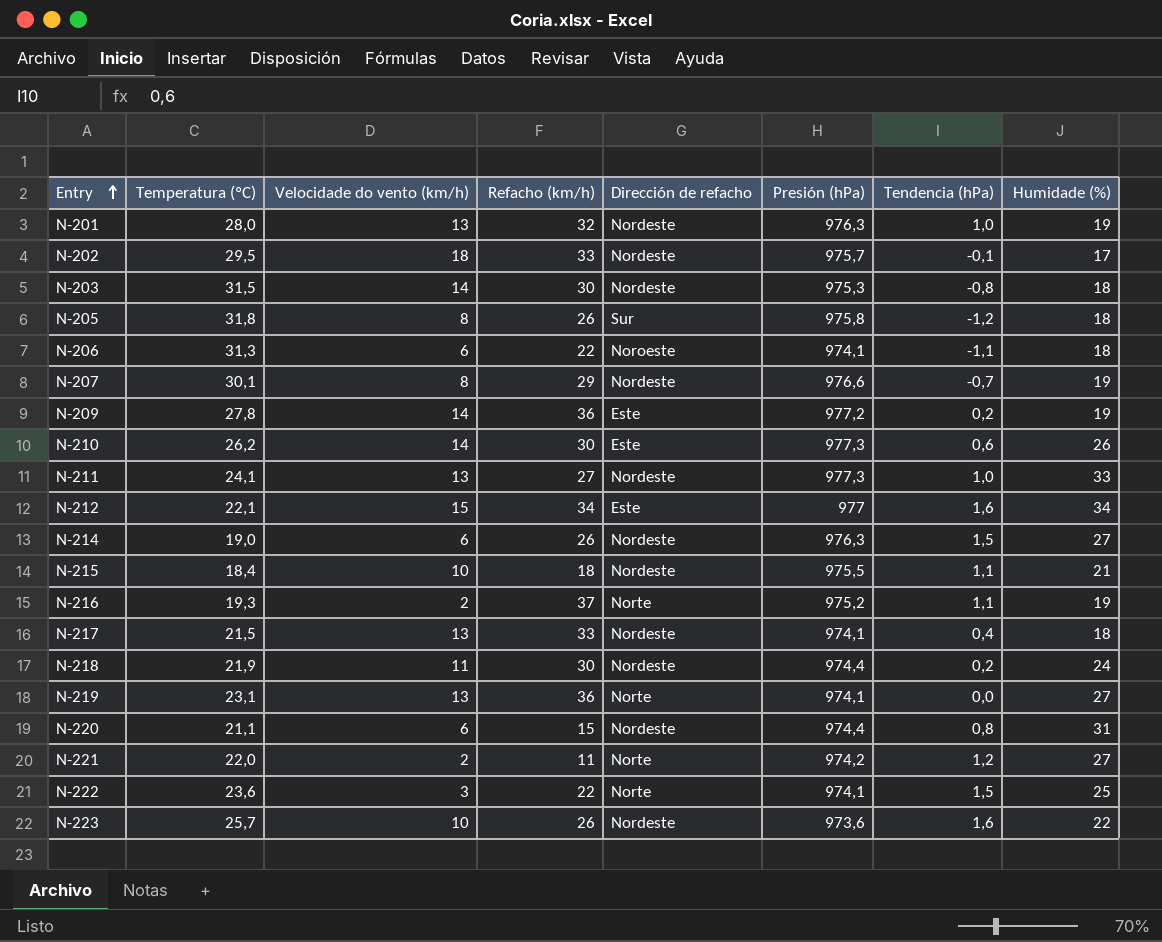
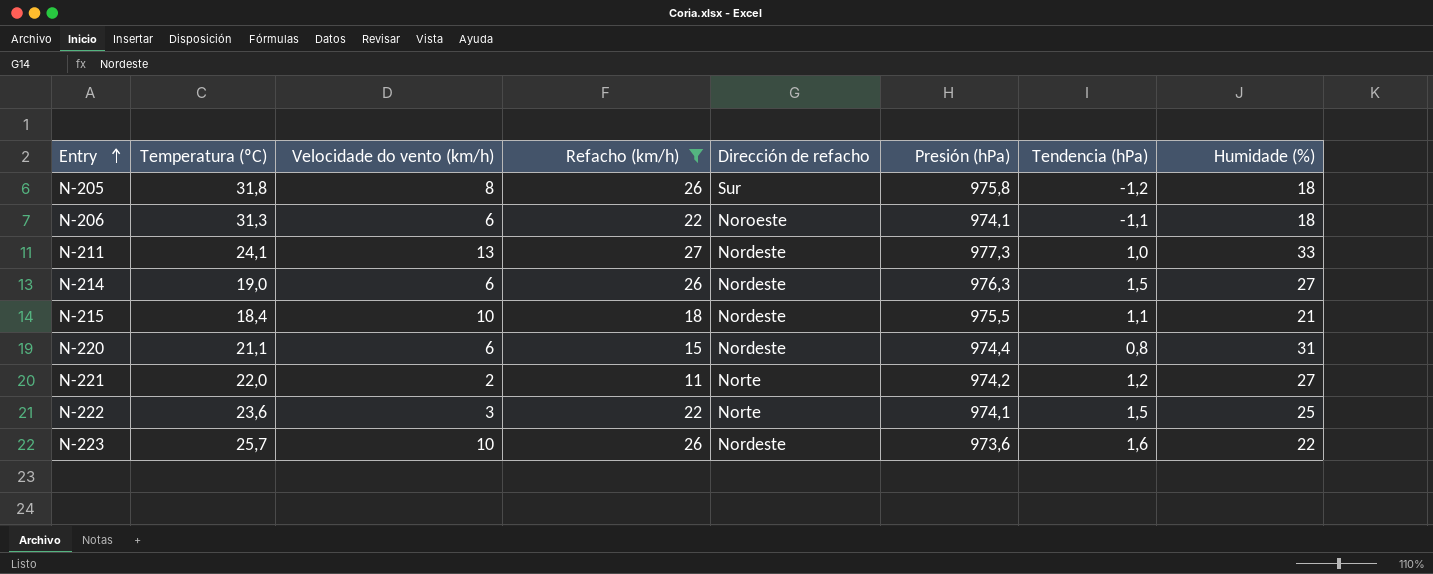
filter: none -> Refacho (km/h) <= 27

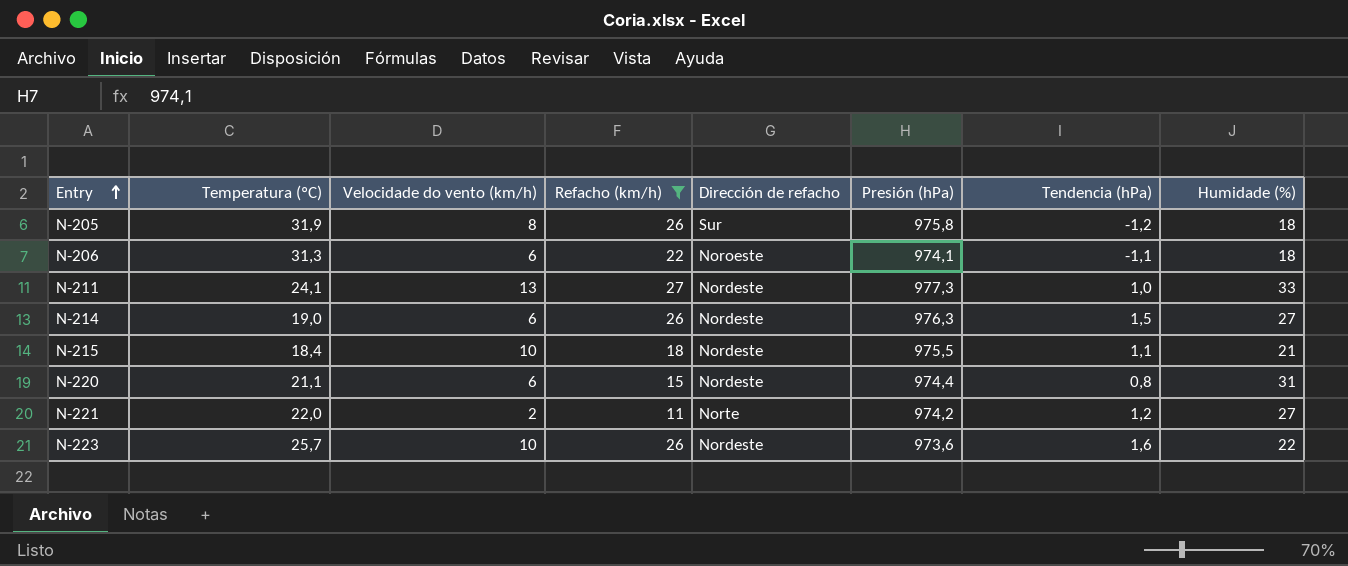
row N-222: 23,6 | 3 | 22 | Norte | 974,1 | 1,5 | 25 -> none
N-205 | Temperatura (ºC): 31,8 -> 31,9

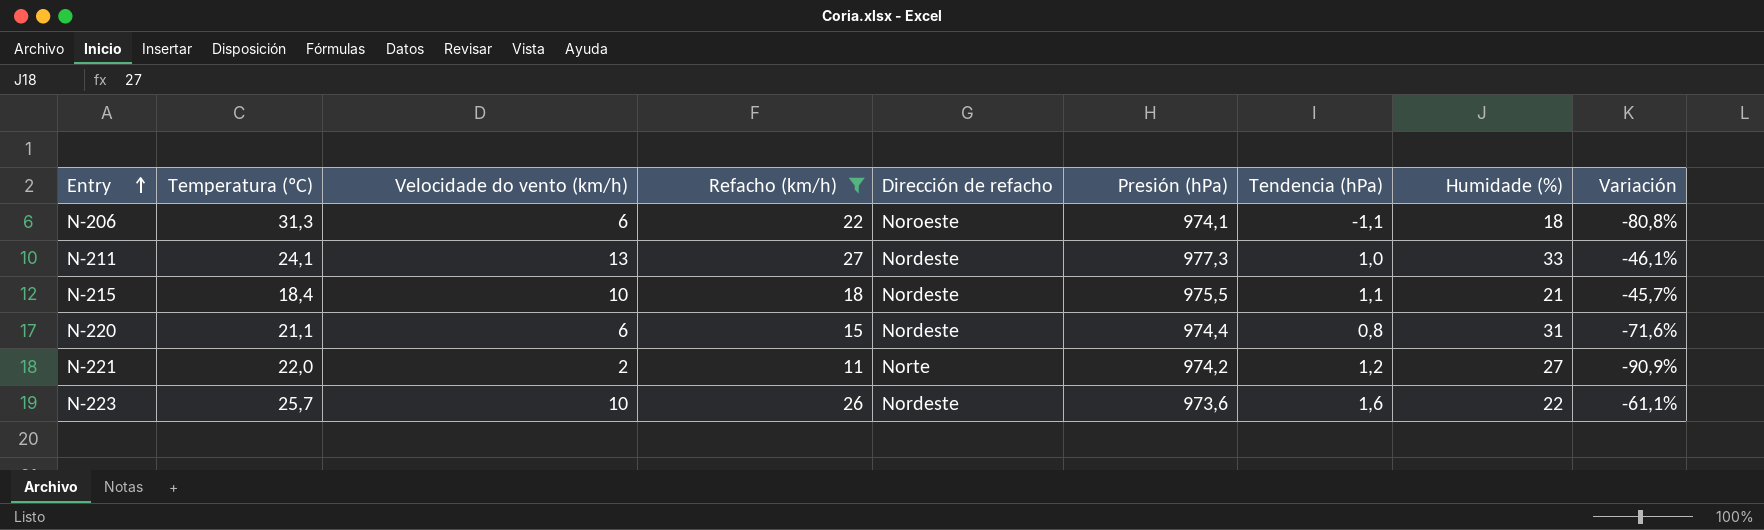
column Variación | formula: none -> ([Velocidade do vento (km/h)] - [Temperatura (ºC)]) / [Temperatura (ºC)]
row N-205: 31,9 | 8 | 26 | Sur | 975,8 | -1,2 | 18 -> none
row N-214: 19,0 | 6 | 26 | Nordeste | 976,3 | 1,5 | 27 -> none

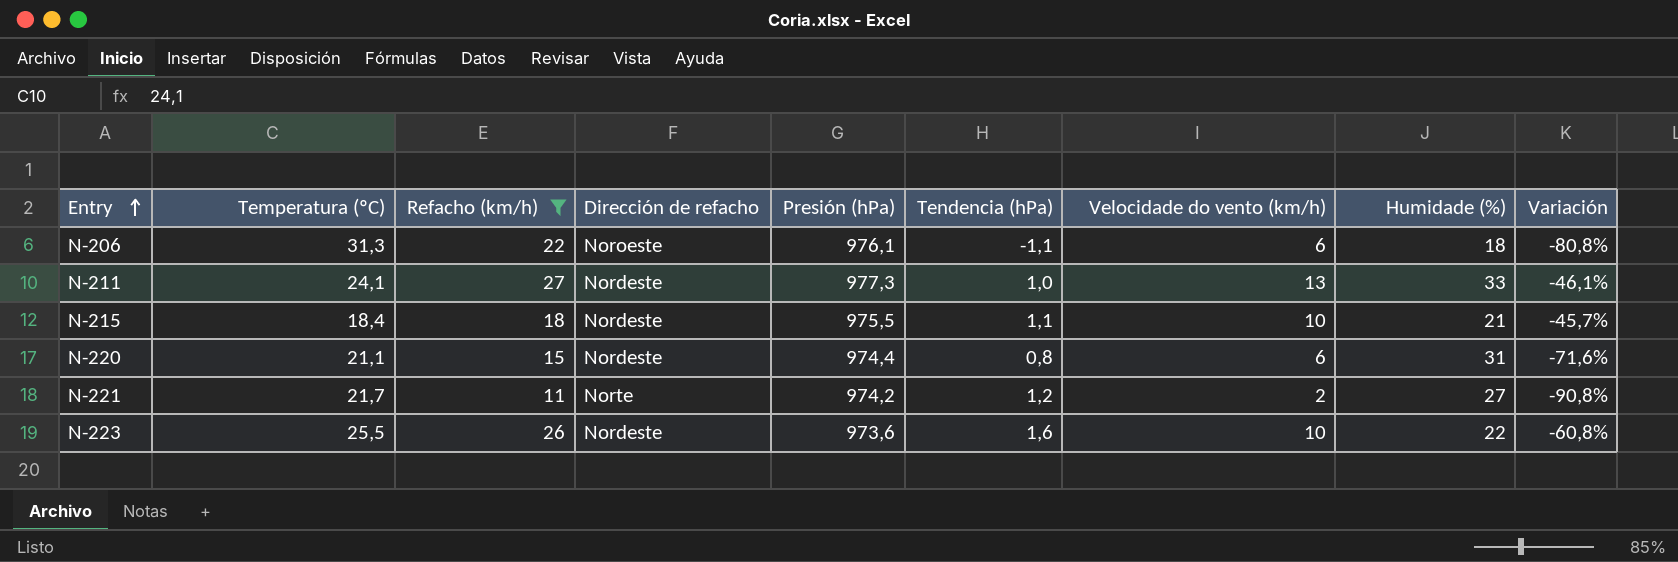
column Velocidade do vento (km/h) | position: 3 -> 7
N-206 | Presión (hPa): 974,1 -> 976,1
N-221 | Temperatura (ºC): 22,0 -> 21,7
N-221 | Variación: -90,9% -> -90,8%
N-223 | Temperatura (ºC): 25,7 -> 25,5
N-223 | Variación: -61,1% -> -60,8%

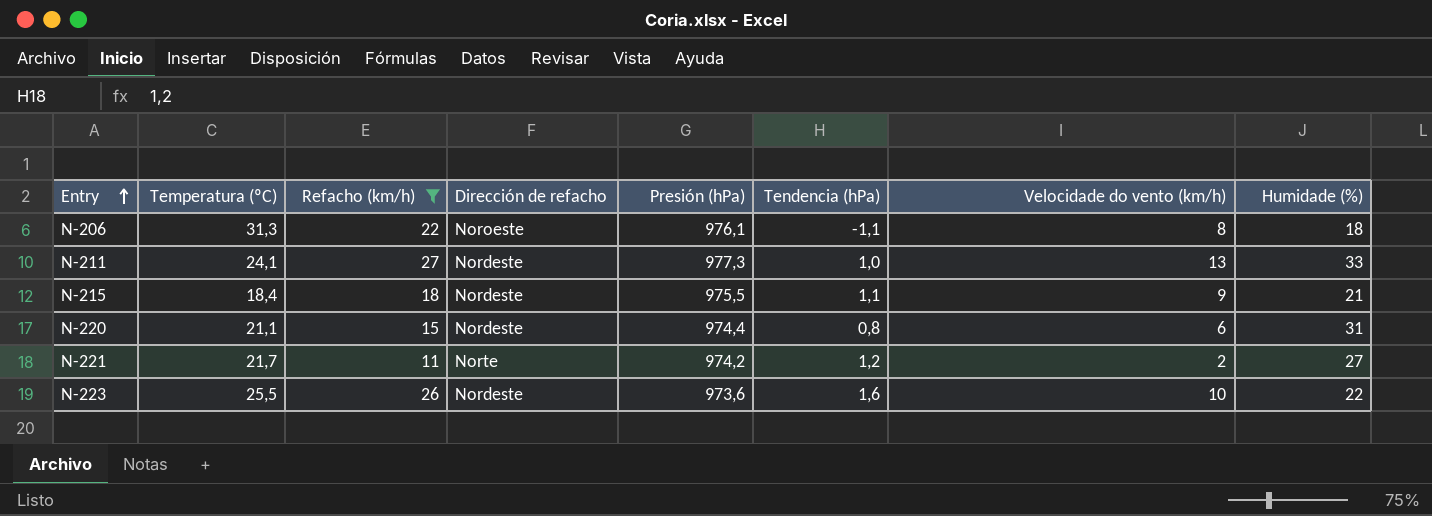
column Variación | formula: ([Velocidade do vento (km/h)] - [Temperatura (ºC)]) / [Temperatura (ºC)] -> none
N-206 | Velocidade do vento (km/h): 6 -> 8
N-215 | Velocidade do vento (km/h): 10 -> 9

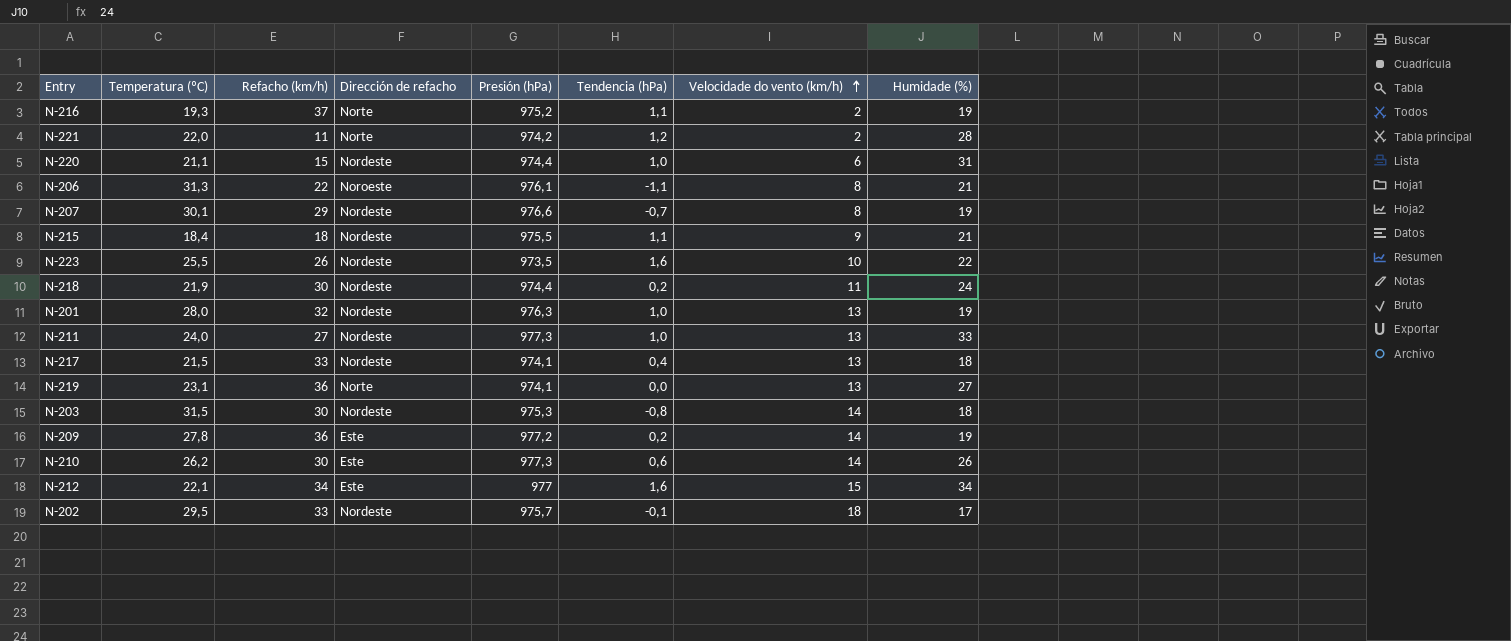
filter: Refacho (km/h) <= 27 -> none
row order: Entry ascending -> Velocidade do vento (km/h) ascending
N-221 | Temperatura (ºC): 21,7 -> 22,0
N-221 | Humidade (%): 27 -> 28
N-220 | Tendencia (hPa): 0,8 -> 1,0
N-206 | Humidade (%): 18 -> 21
N-223 | Presión (hPa): 973,6 -> 973,5
N-211 | Temperatura (ºC): 24,1 -> 24,0

